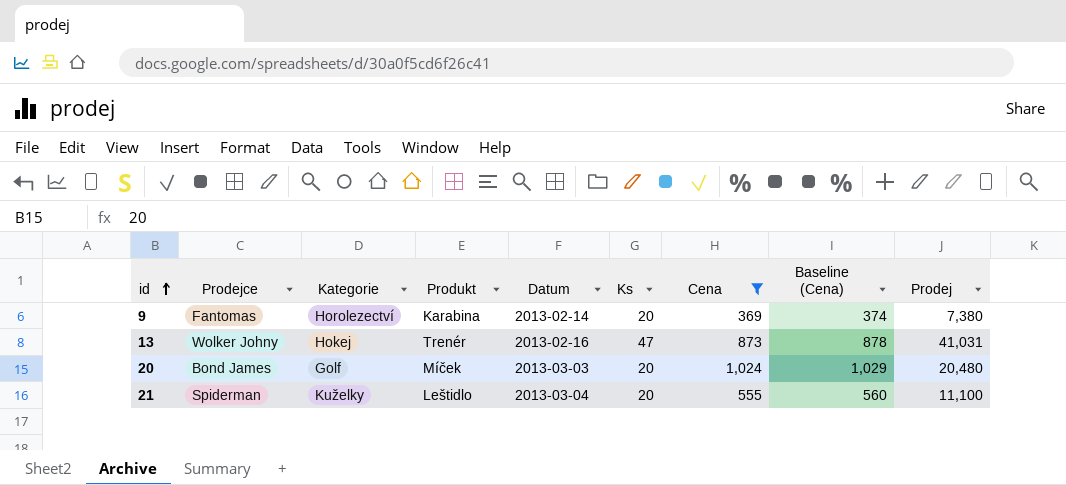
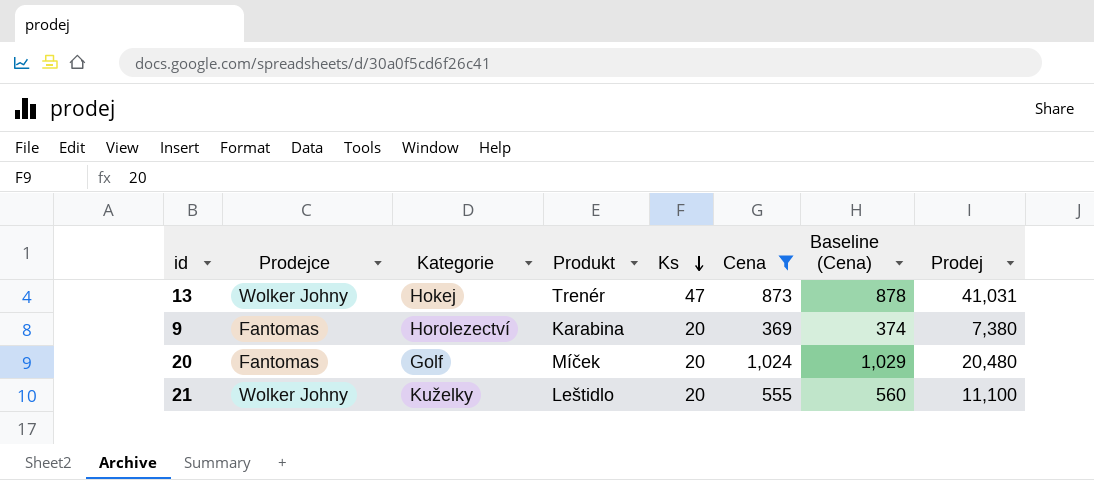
row order: id ascending -> Ks descending
column Datum | position: 5 -> none
20 | Prodejce: Bond James -> Fantomas
21 | Prodejce: Spiderman -> Wolker Johny

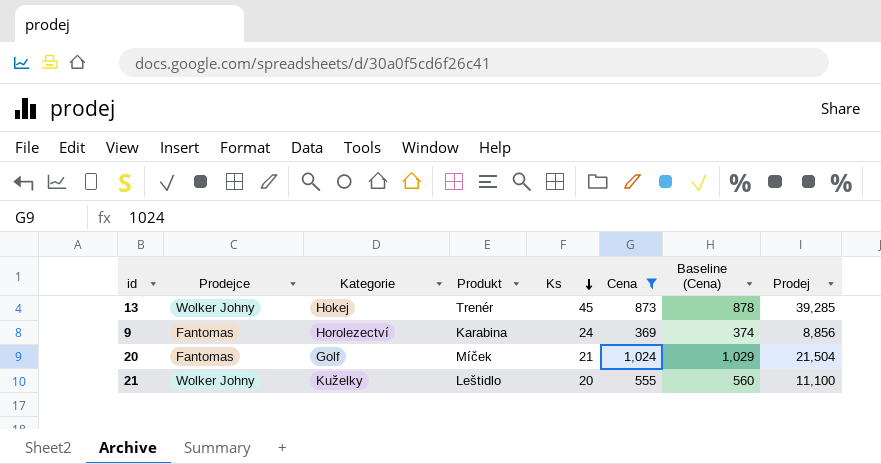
13 | Ks: 47 -> 45
13 | Prodej: 41,031 -> 39,285
9 | Ks: 20 -> 24
9 | Prodej: 7,380 -> 8,856
20 | Ks: 20 -> 21
20 | Prodej: 20,480 -> 21,504

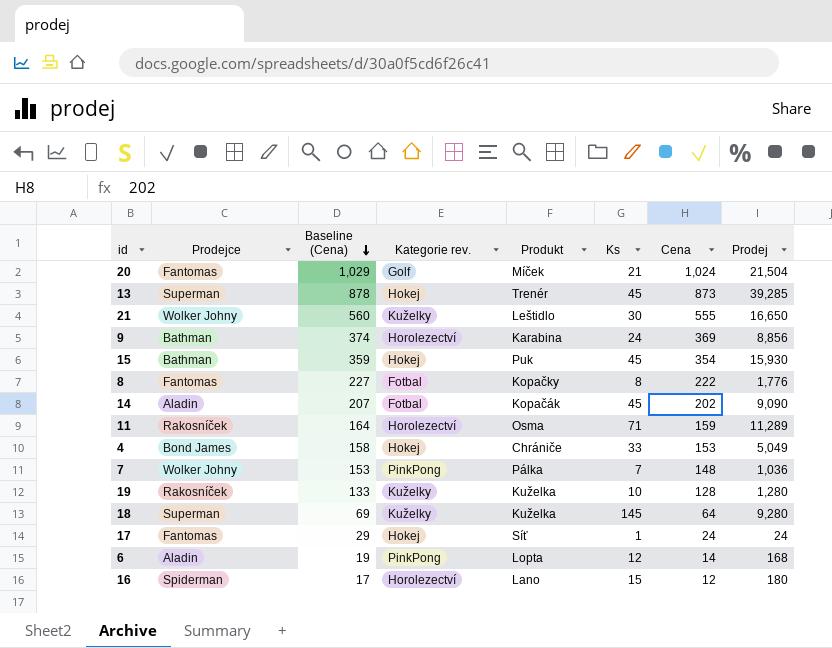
filter: Cena >= 369 -> none
row order: Ks descending -> Baseline (Cena) descending
column Baseline (Cena) | position: 7 -> 3
column name: Kategorie -> Kategorie rev.
13 | Prodejce: Wolker Johny -> Superman
21 | Ks: 20 -> 30
21 | Prodej: 11,100 -> 16,650
9 | Prodejce: Fantomas -> Bathman

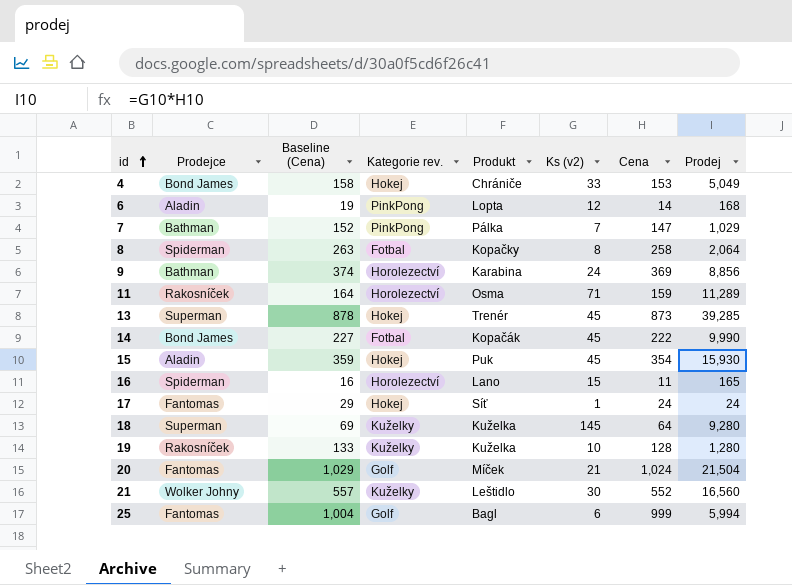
row order: Baseline (Cena) descending -> id ascending
column name: Ks -> Ks (v2)
7 | Prodejce: Wolker Johny -> Bathman
7 | Baseline (Cena): 153 -> 152
7 | Cena: 148 -> 147
7 | Prodej: 1,036 -> 1,029
8 | Prodejce: Fantomas -> Spiderman
8 | Baseline (Cena): 227 -> 263
8 | Cena: 222 -> 258
8 | Prodej: 1,776 -> 2,064
14 | Prodejce: Aladin -> Bond James
14 | Baseline (Cena): 207 -> 227
14 | Cena: 202 -> 222
14 | Prodej: 9,090 -> 9,990
15 | Prodejce: Bathman -> Aladin
16 | Baseline (Cena): 17 -> 16
16 | Cena: 12 -> 11
16 | Prodej: 180 -> 165
21 | Baseline (Cena): 560 -> 557
21 | Cena: 555 -> 552
21 | Prodej: 16,650 -> 16,560
row 25: none -> Fantomas | 1,004 | Golf | Bagl | 6 | 999 | 5,994

